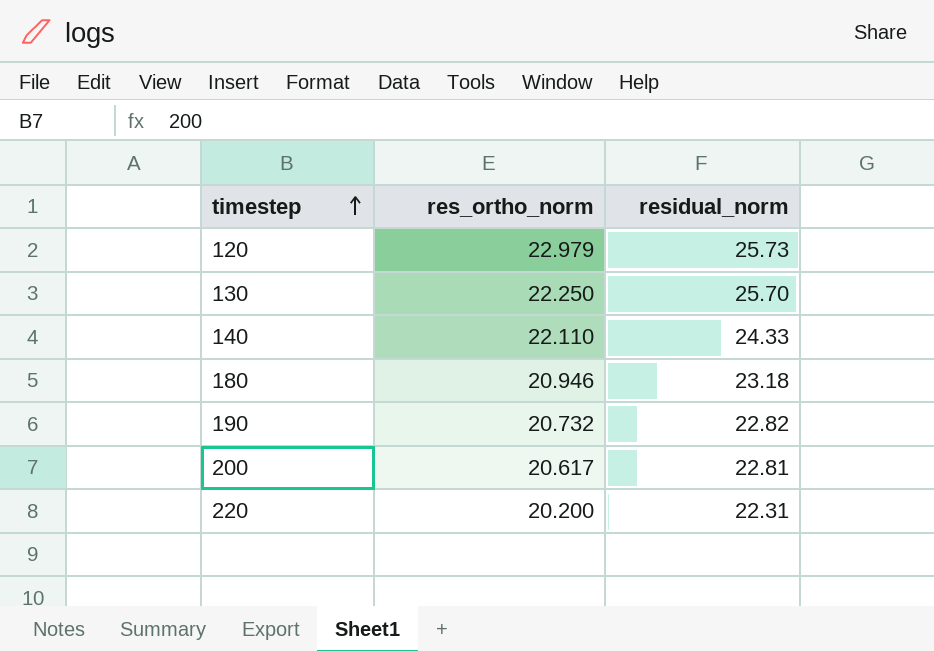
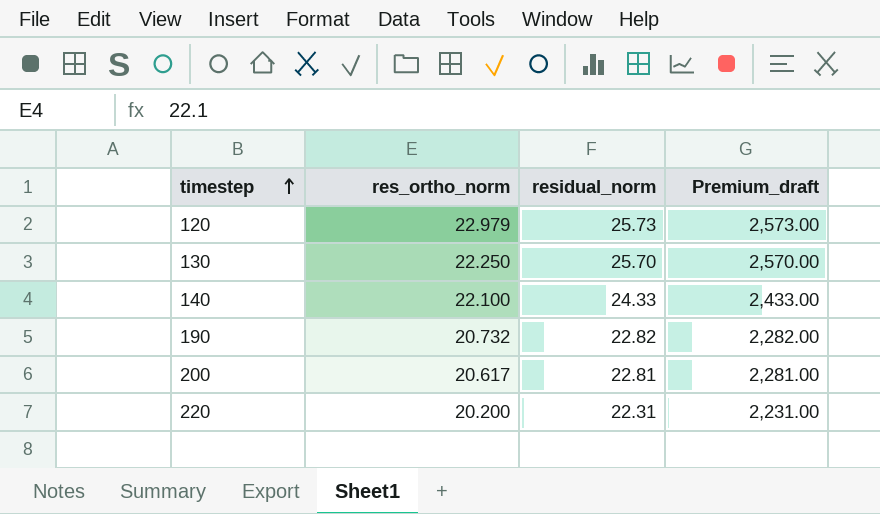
column Premium_draft | formula: none -> [residual_norm] * 100
row 180: 20.946 | 23.18 -> none
140 | res_ortho_norm: 22.110 -> 22.100

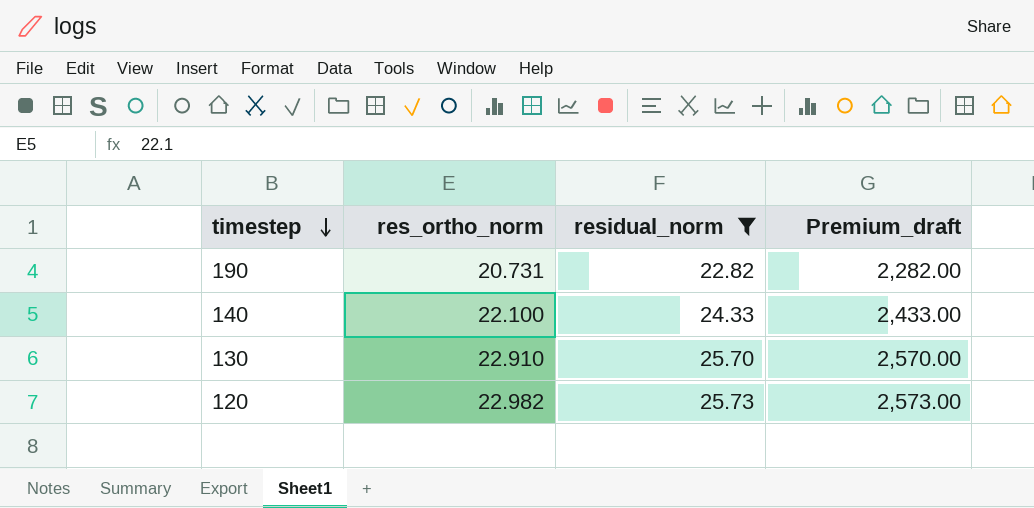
filter: none -> residual_norm >= 22.82
row order: timestep ascending -> timestep descending
190 | res_ortho_norm: 20.732 -> 20.731
130 | res_ortho_norm: 22.250 -> 22.910
120 | res_ortho_norm: 22.979 -> 22.982

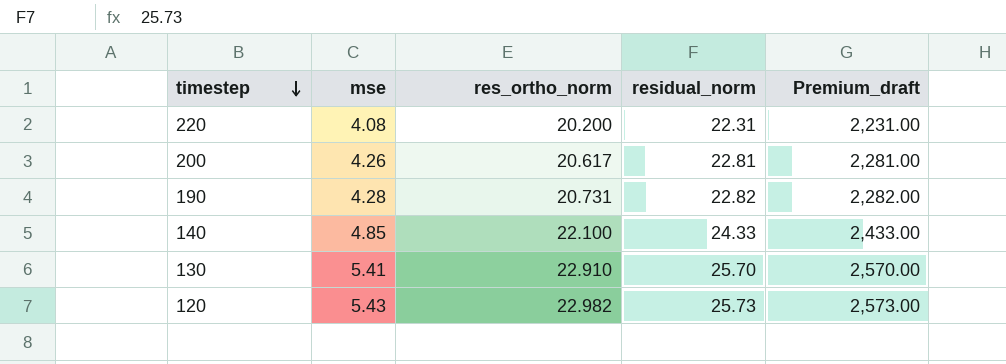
filter: residual_norm >= 22.82 -> none
column mse | position: none -> 2

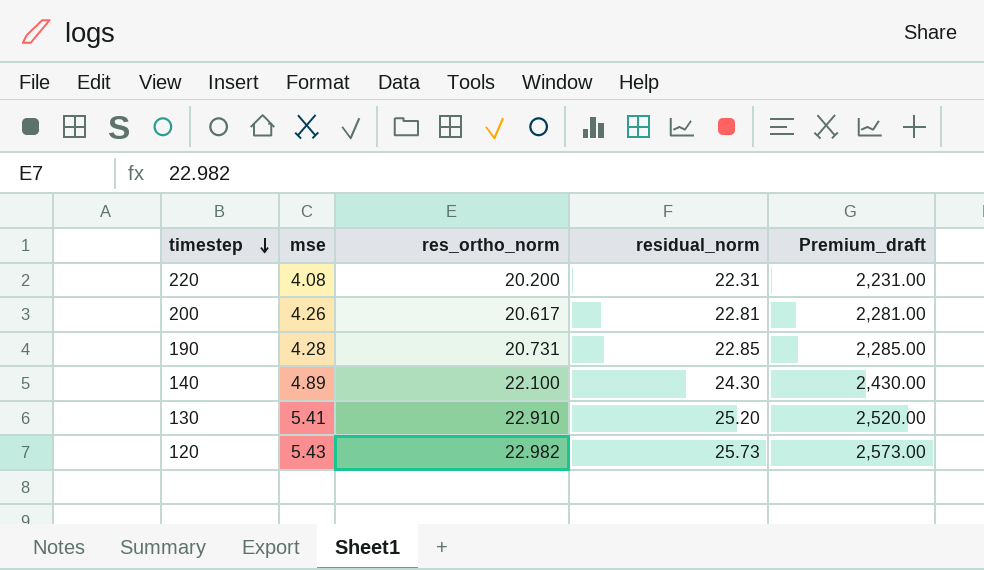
190 | residual_norm: 22.82 -> 22.85
190 | Premium_draft: 2,282.00 -> 2,285.00
140 | mse: 4.85 -> 4.89
140 | residual_norm: 24.33 -> 24.30
140 | Premium_draft: 2,433.00 -> 2,430.00
130 | residual_norm: 25.70 -> 25.20
130 | Premium_draft: 2,570.00 -> 2,520.00

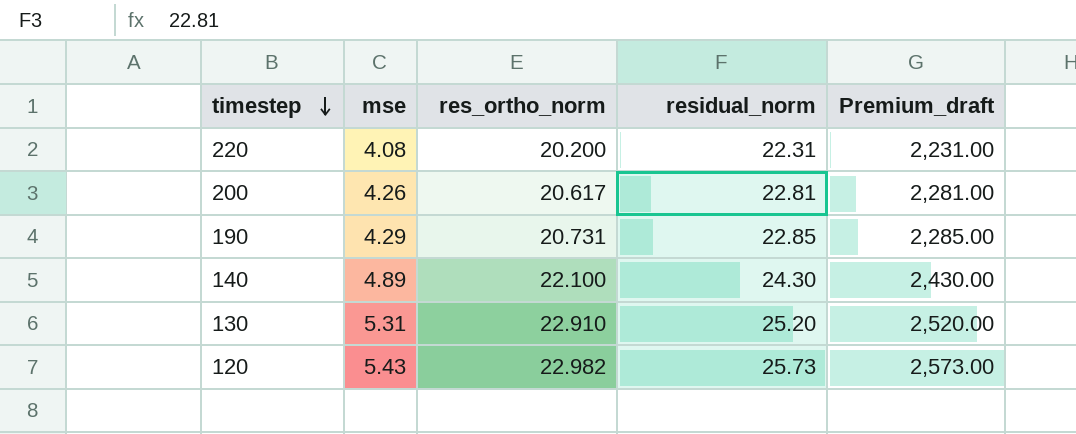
190 | mse: 4.28 -> 4.29
130 | mse: 5.41 -> 5.31

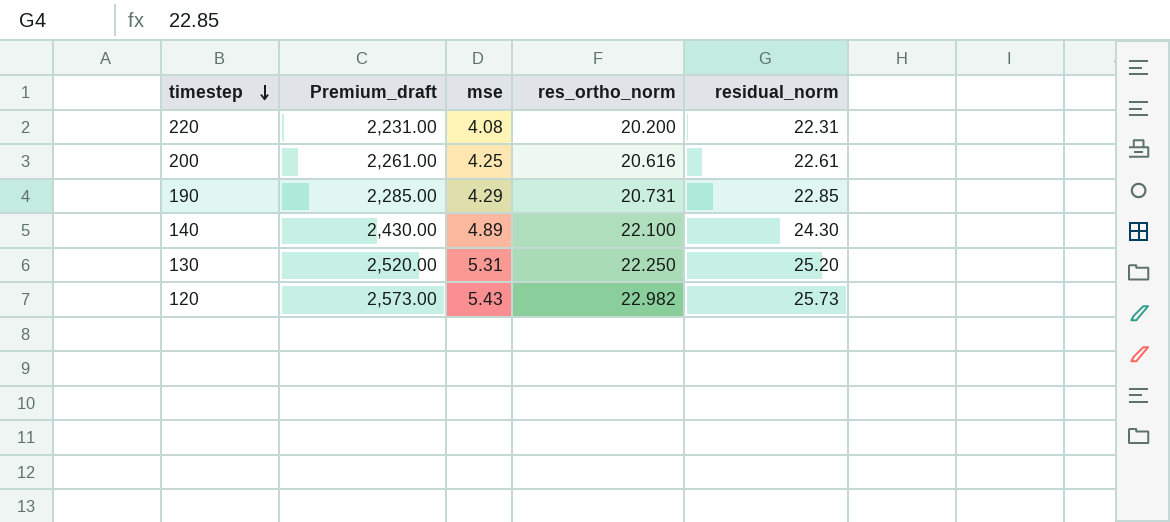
column Premium_draft | position: 5 -> 2
200 | Premium_draft: 2,281.00 -> 2,261.00
200 | mse: 4.26 -> 4.25
200 | res_ortho_norm: 20.617 -> 20.616
200 | residual_norm: 22.81 -> 22.61
130 | res_ortho_norm: 22.910 -> 22.250

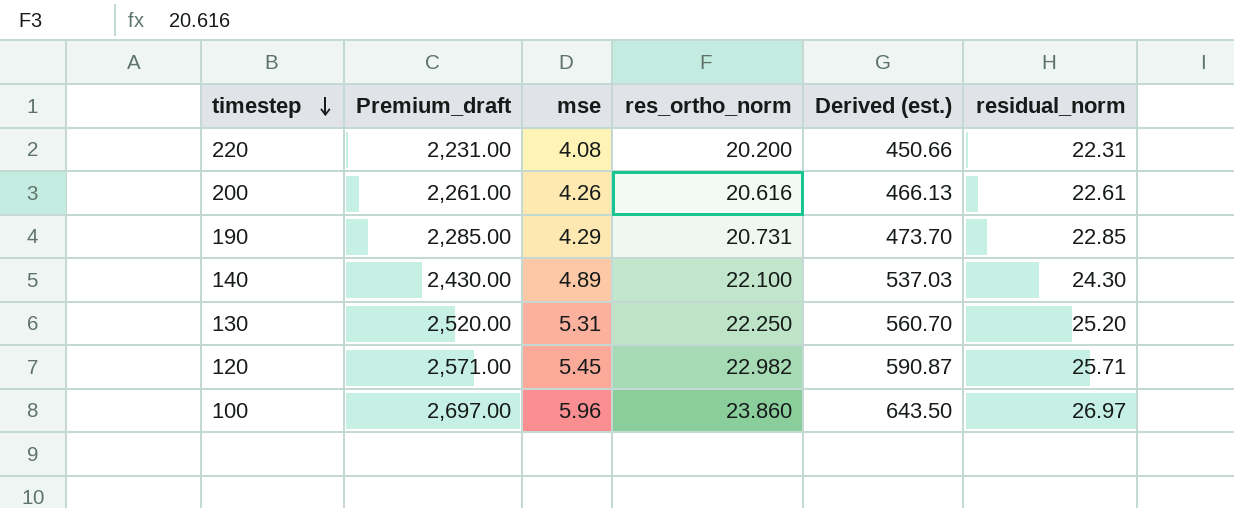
column Derived (est.) | formula: none -> [res_ortho_norm] * [residual_norm]
200 | mse: 4.25 -> 4.26
120 | Premium_draft: 2,573.00 -> 2,571.00
120 | mse: 5.43 -> 5.45
120 | residual_norm: 25.73 -> 25.71
row 100: none -> 2,697.00 | 5.96 | 23.860 | 643.50 | 26.97

